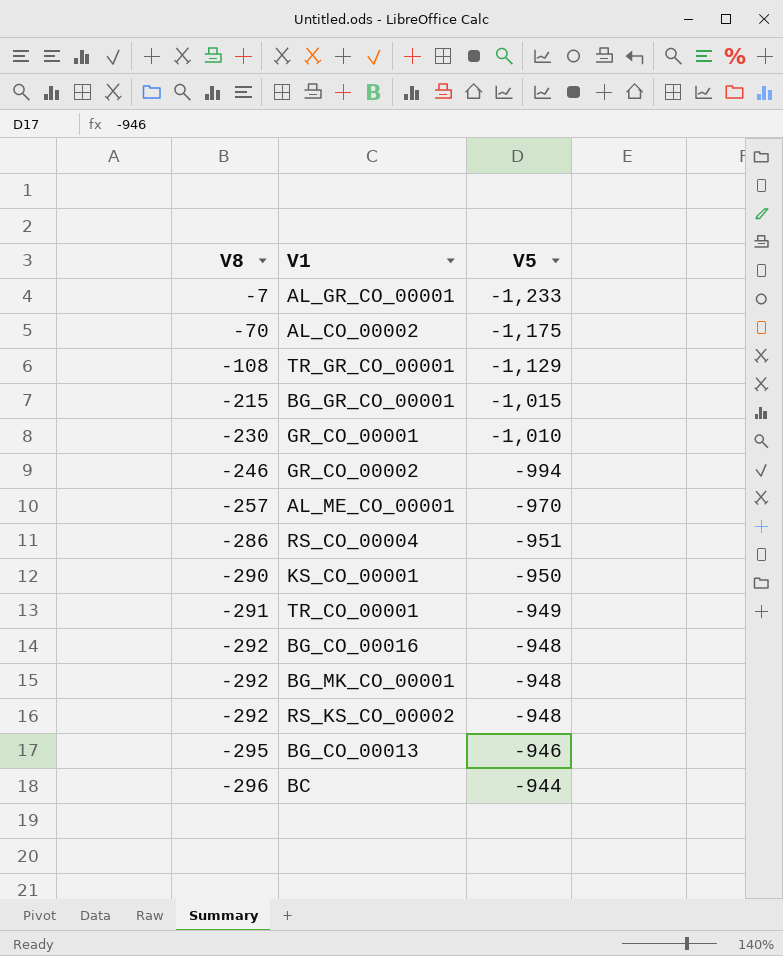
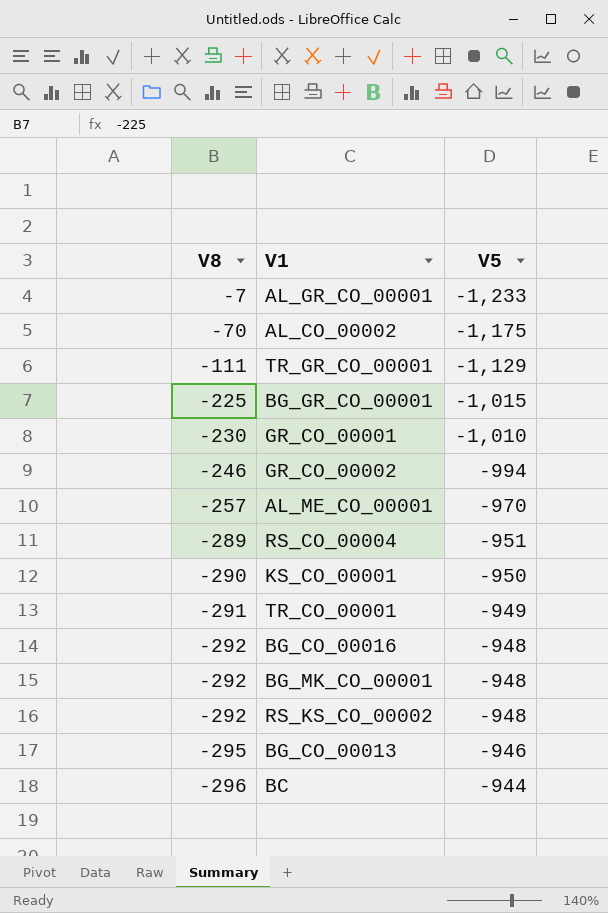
TR_GR_CO_00001 | V8: -108 -> -111
BG_GR_CO_00001 | V8: -215 -> -225
RS_CO_00004 | V8: -286 -> -289

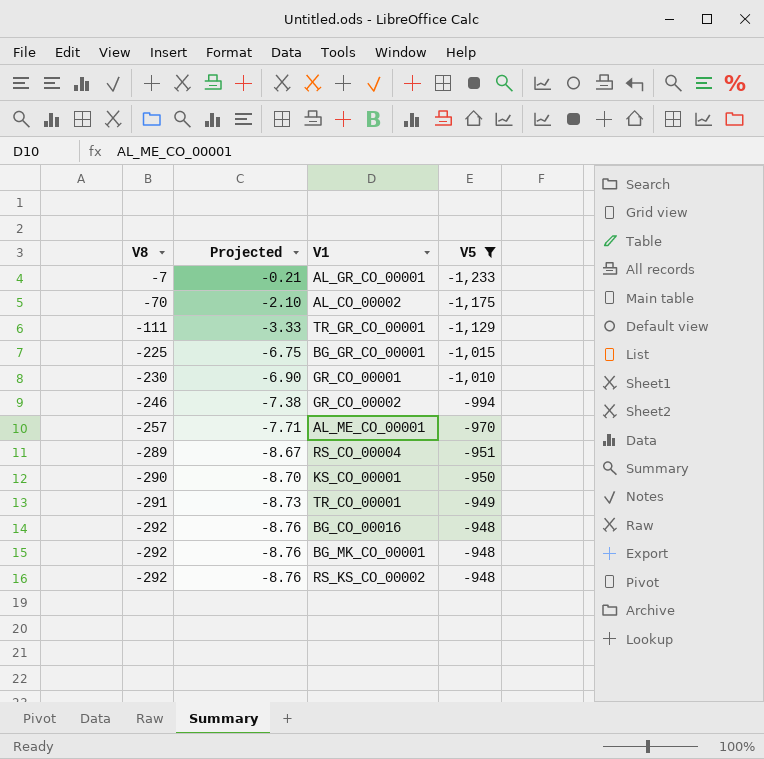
filter: none -> V5 <= -948
column Projected | formula: none -> [V8] * 0.03

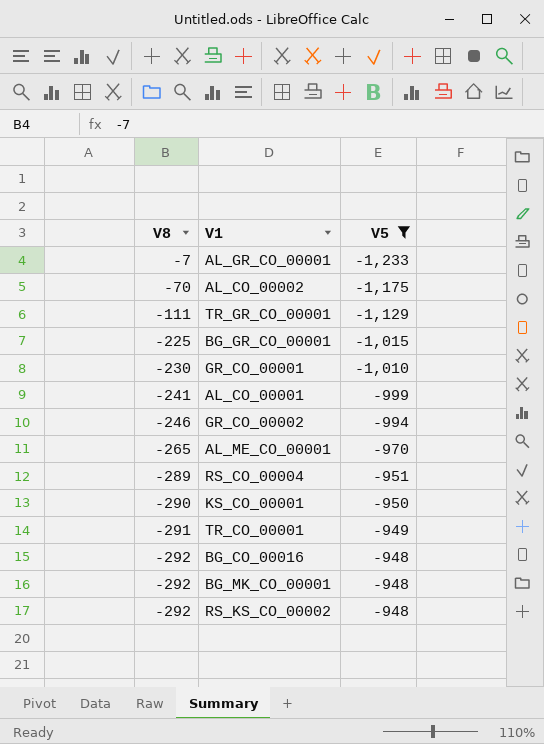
column Projected | formula: [V8] * 0.03 -> none
row AL_CO_00001: none -> -241 | -999
AL_ME_CO_00001 | V8: -257 -> -265

